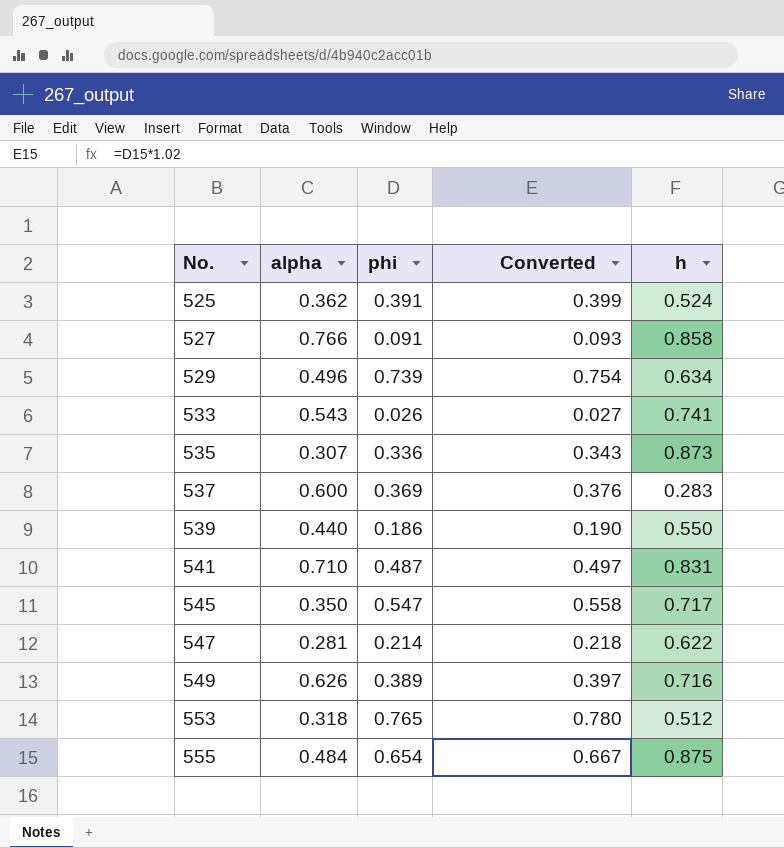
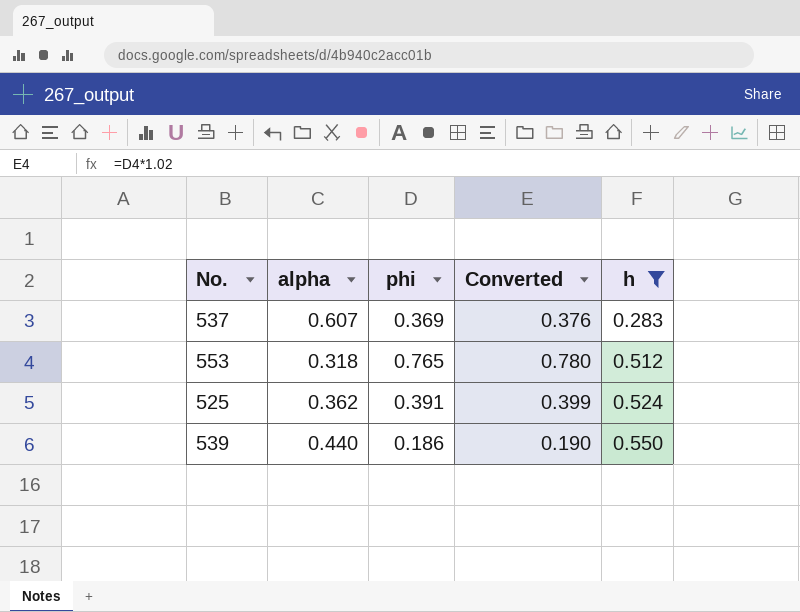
filter: none -> h <= 0.550
row order: No. ascending -> h ascending
537 | alpha: 0.600 -> 0.607

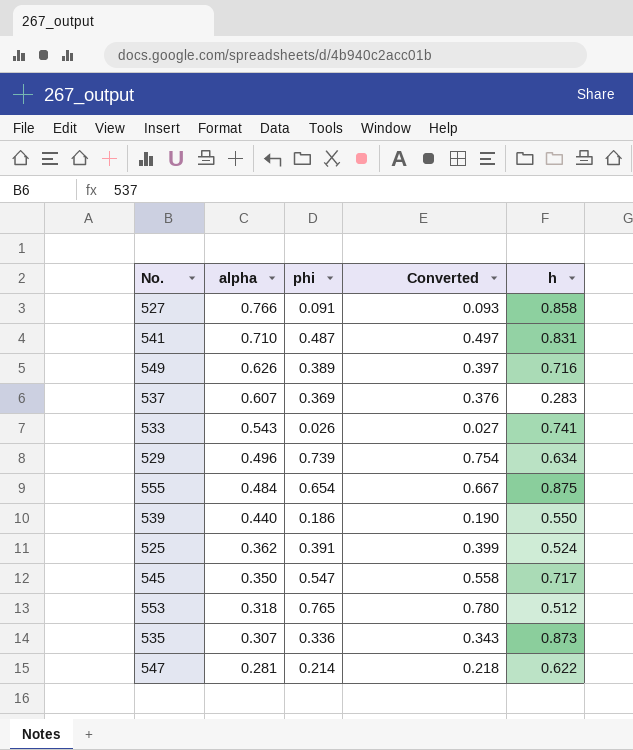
filter: h <= 0.550 -> none
row order: h ascending -> alpha descending

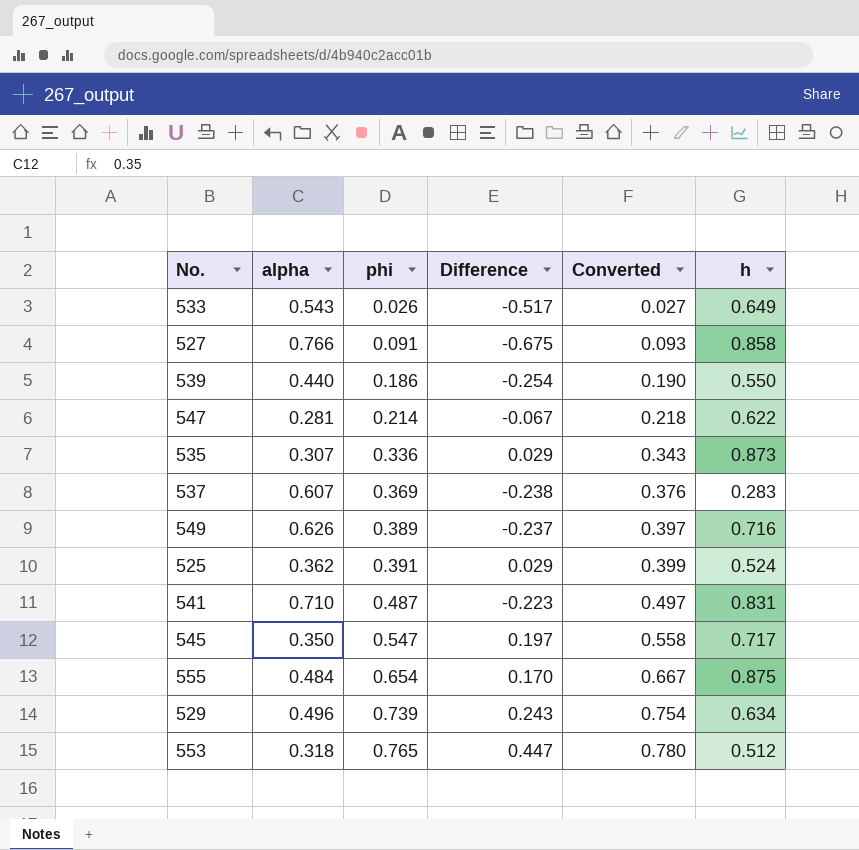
row order: alpha descending -> phi ascending
column Difference | formula: none -> [phi] - [alpha]
533 | h: 0.741 -> 0.649

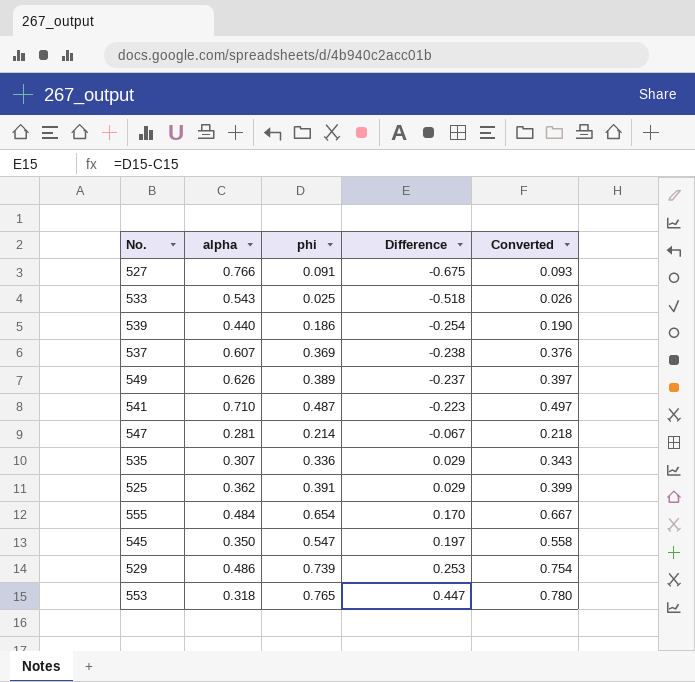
row order: phi ascending -> Difference ascending
column h | position: 6 -> none
533 | phi: 0.026 -> 0.025
533 | Difference: -0.517 -> -0.518
533 | Converted: 0.027 -> 0.026
529 | alpha: 0.496 -> 0.486
529 | Difference: 0.243 -> 0.253

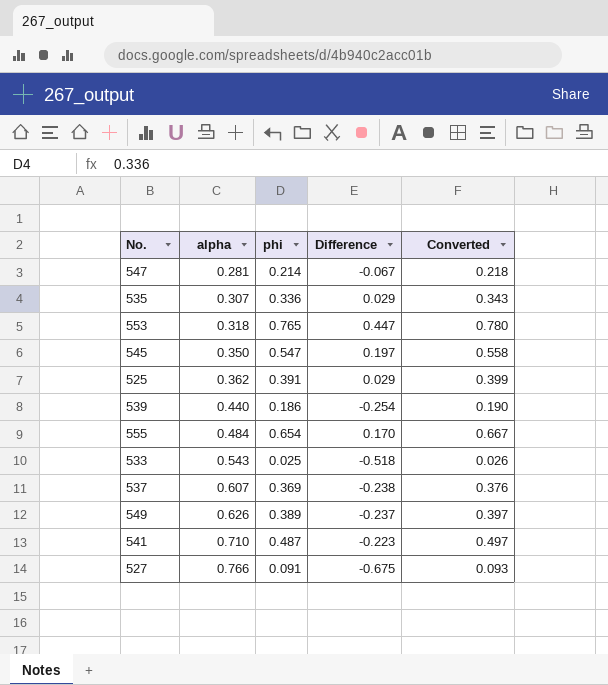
row order: Difference ascending -> alpha ascending
row 529: 0.486 | 0.739 | 0.253 | 0.754 -> none

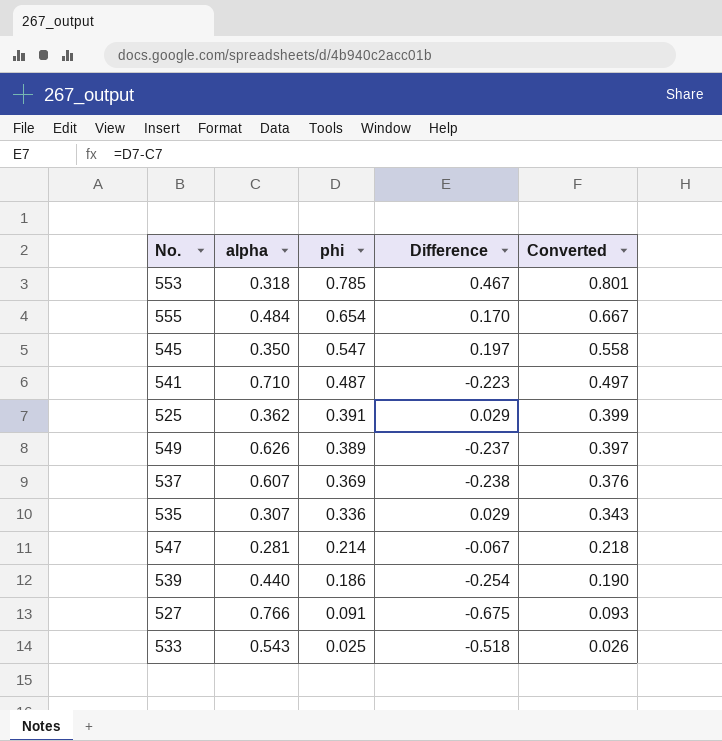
row order: alpha ascending -> phi descending
553 | phi: 0.765 -> 0.785
553 | Difference: 0.447 -> 0.467
553 | Converted: 0.780 -> 0.801

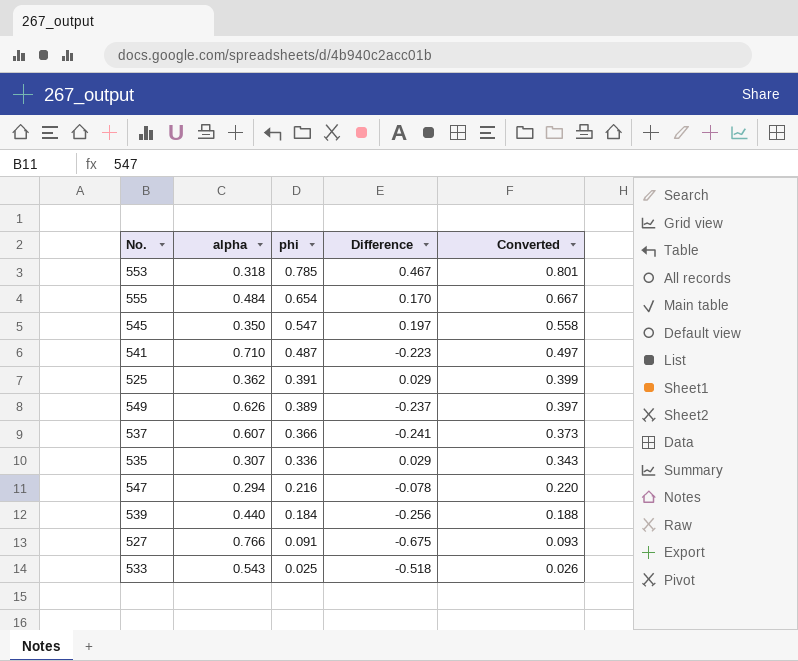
537 | phi: 0.369 -> 0.366
537 | Difference: -0.238 -> -0.241
537 | Converted: 0.376 -> 0.373
547 | alpha: 0.281 -> 0.294
547 | phi: 0.214 -> 0.216
547 | Difference: -0.067 -> -0.078
547 | Converted: 0.218 -> 0.220
539 | phi: 0.186 -> 0.184
539 | Difference: -0.254 -> -0.256
539 | Converted: 0.190 -> 0.188

